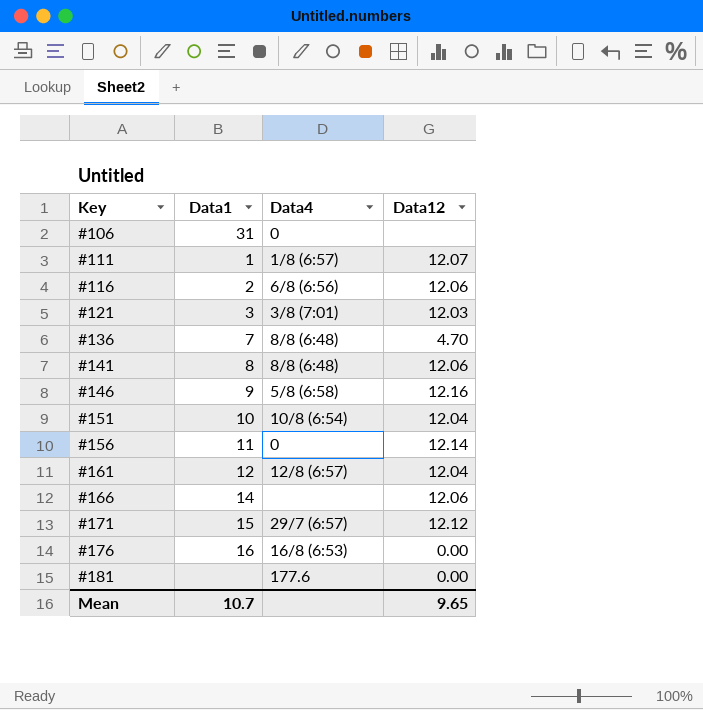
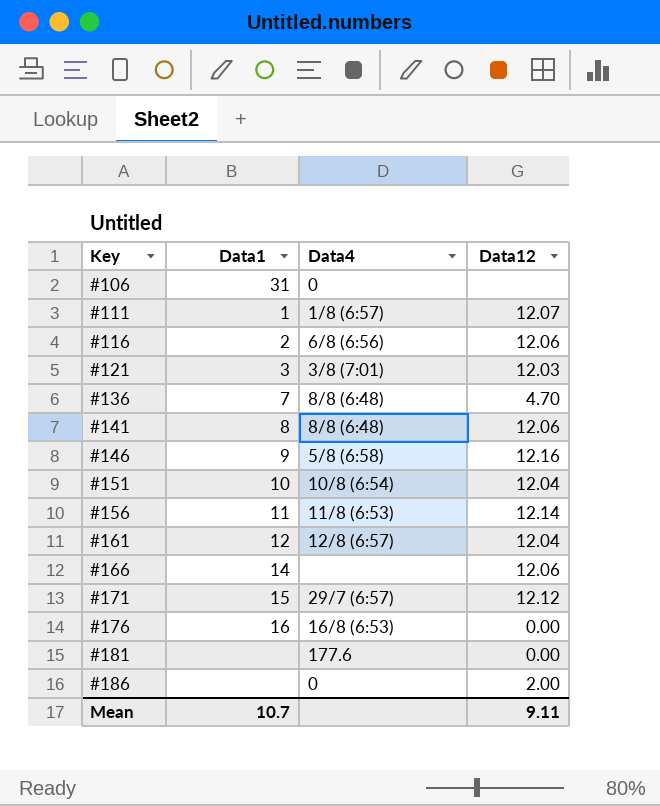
#156 | Data4: 0 -> 11/8 (6:53)
row #186: none -> none | 0 | 2.00
Mean | Data12: 9.65 -> 9.11

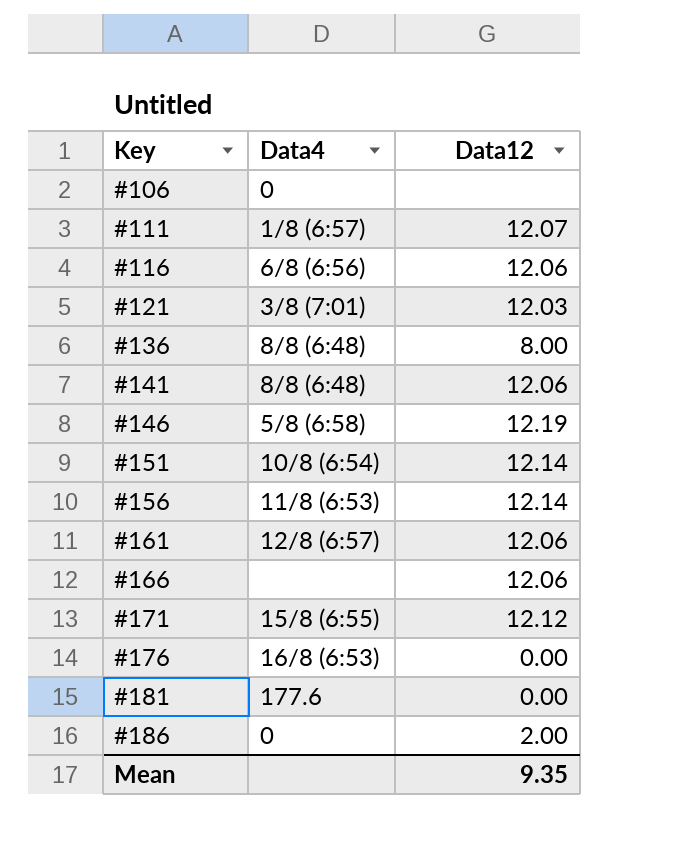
column Data1 | position: 2 -> none
#136 | Data12: 4.70 -> 8.00
#146 | Data12: 12.16 -> 12.19
#151 | Data12: 12.04 -> 12.14
#161 | Data12: 12.04 -> 12.06
#171 | Data4: 29/7 (6:57) -> 15/8 (6:55)
Mean | Data12: 9.11 -> 9.35

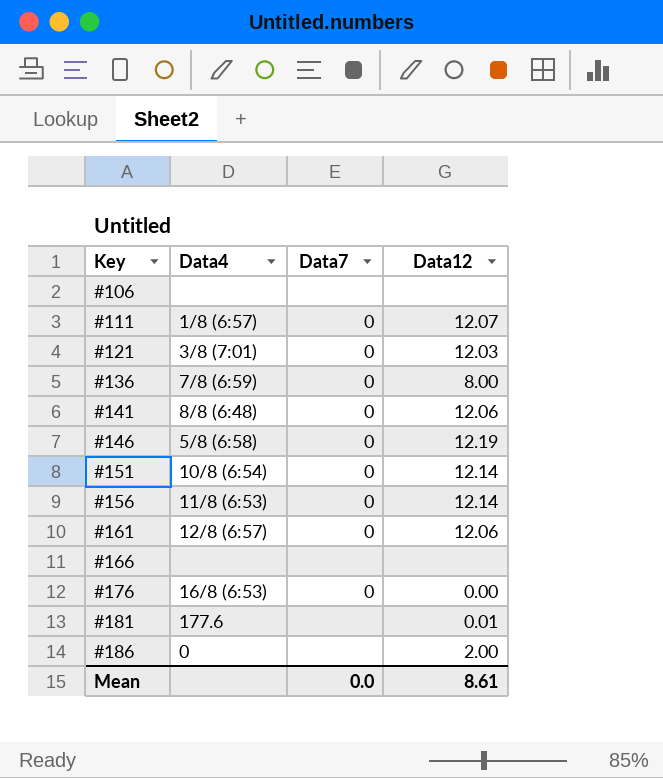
column Data7 | position: none -> 3
row #116: 6/8 (6:56) | 12.06 -> none
row #171: 15/8 (6:55) | 12.12 -> none
#106 | Data4: 0 -> none
#136 | Data4: 8/8 (6:48) -> 7/8 (6:59)
#166 | Data12: 12.06 -> none
#181 | Data12: 0.00 -> 0.01
Mean | Data12: 9.35 -> 8.61

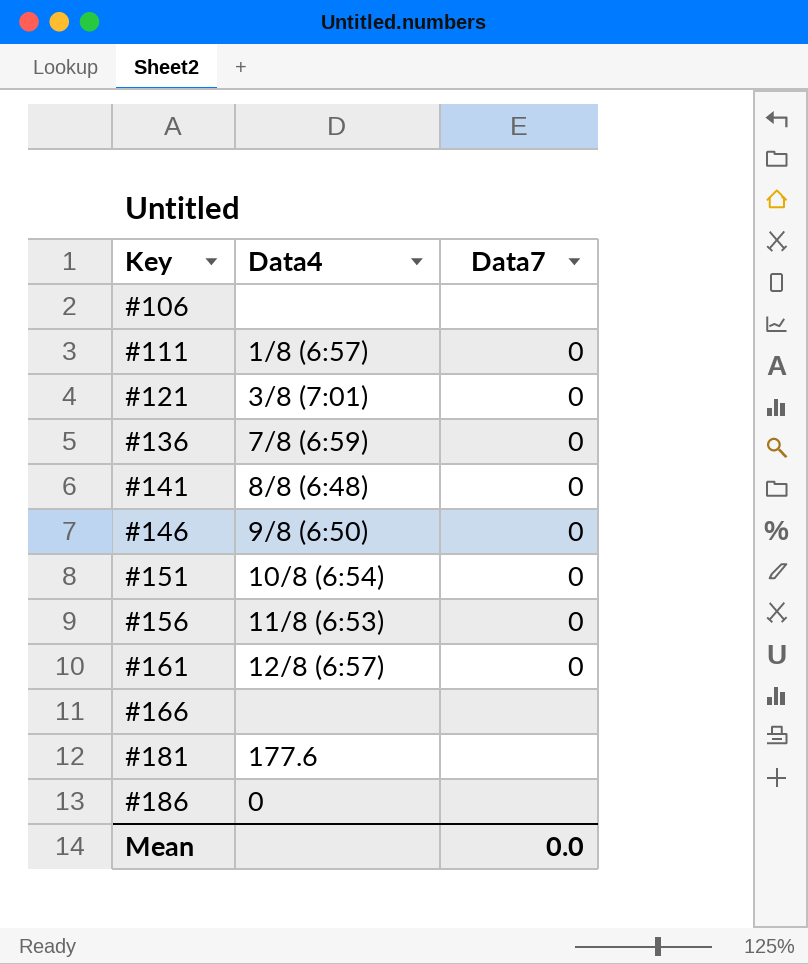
column Data12 | position: 4 -> none
row #176: 16/8 (6:53) | 0 | 0.00 -> none
#146 | Data4: 5/8 (6:58) -> 9/8 (6:50)

